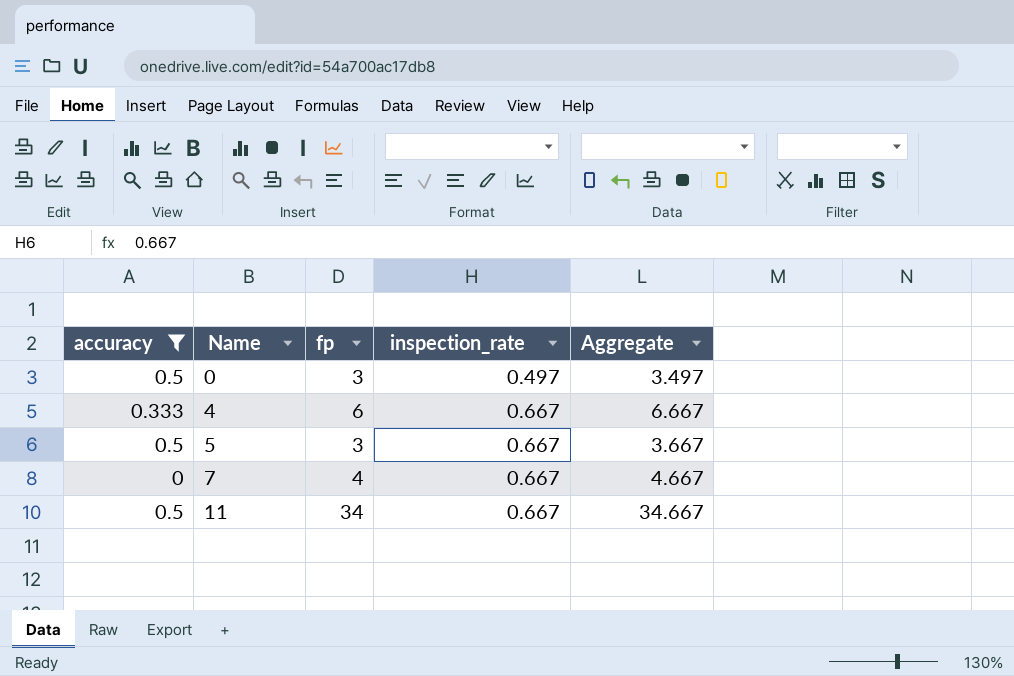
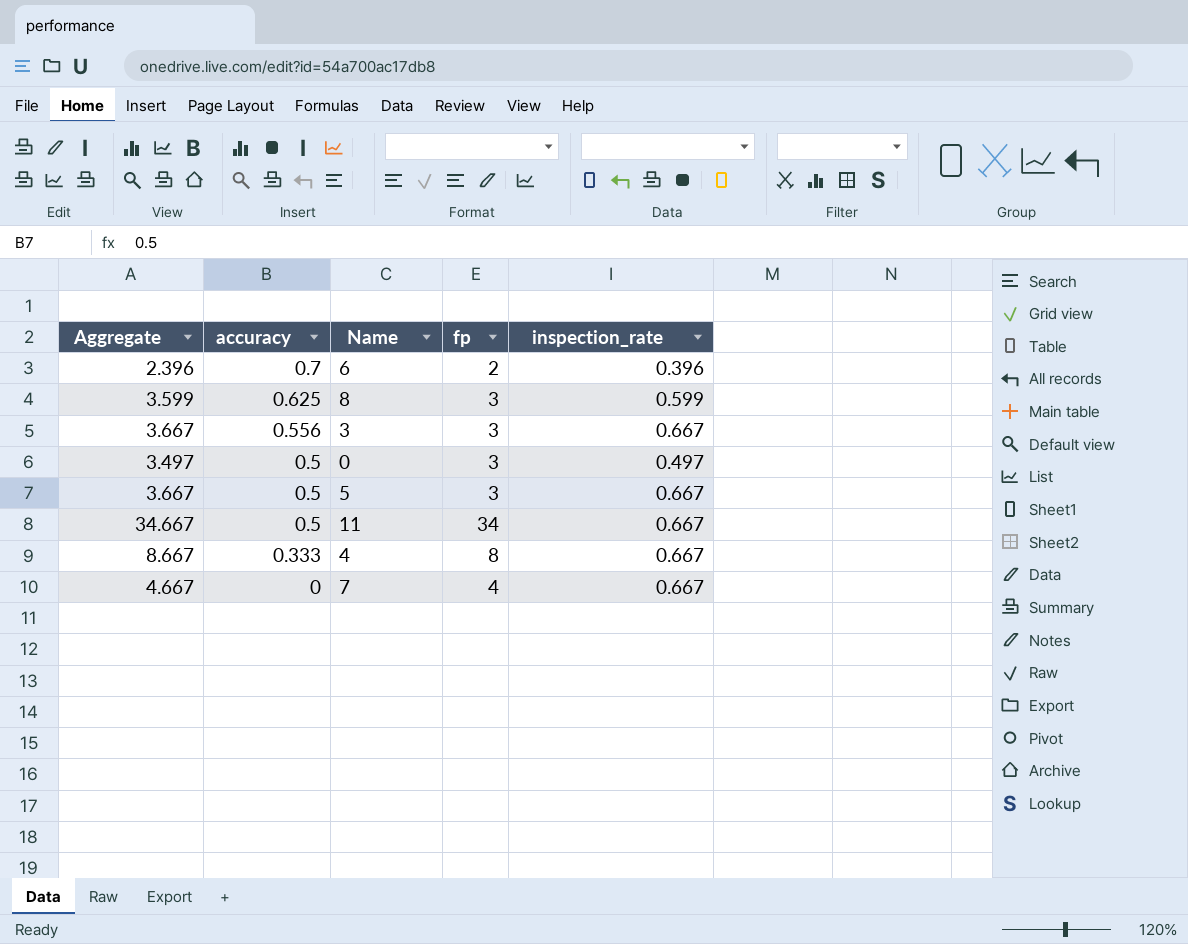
filter: accuracy <= 0.5 -> none
row order: Name ascending -> accuracy descending
column Aggregate | position: 5 -> 1
4 | Aggregate: 6.667 -> 8.667
4 | fp: 6 -> 8

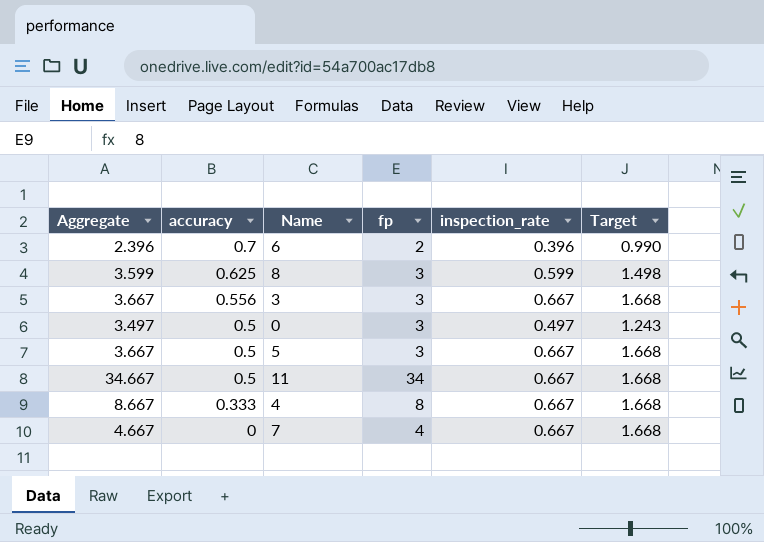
column Target | formula: none -> [inspection_rate] * 2.5

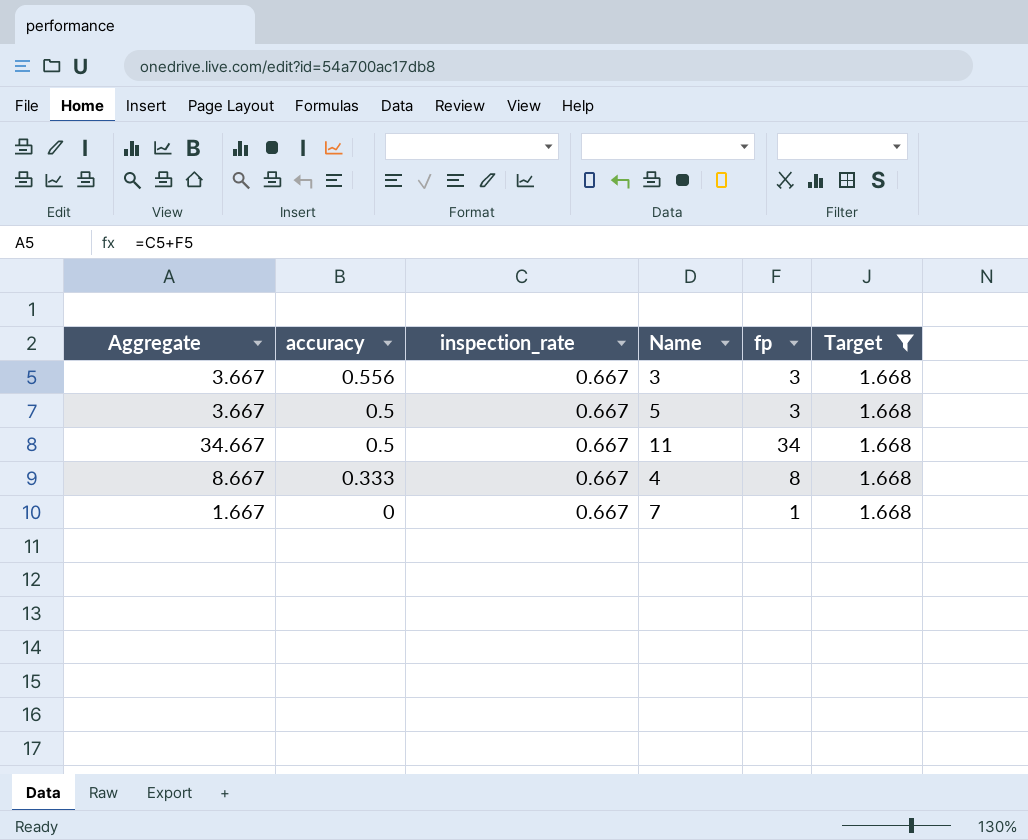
filter: none -> Target = 1.668
column inspection_rate | position: 5 -> 3
7 | Aggregate: 4.667 -> 1.667
7 | fp: 4 -> 1

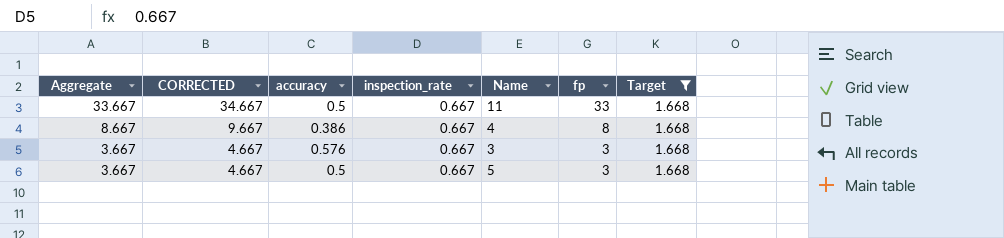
row order: accuracy descending -> Aggregate descending
column CORRECTED | formula: none -> [Aggregate] + 1
row 7: 1.667 | 0 | 0.667 | 1 | 1.668 -> none
11 | Aggregate: 34.667 -> 33.667
11 | fp: 34 -> 33
4 | accuracy: 0.333 -> 0.386
3 | accuracy: 0.556 -> 0.576

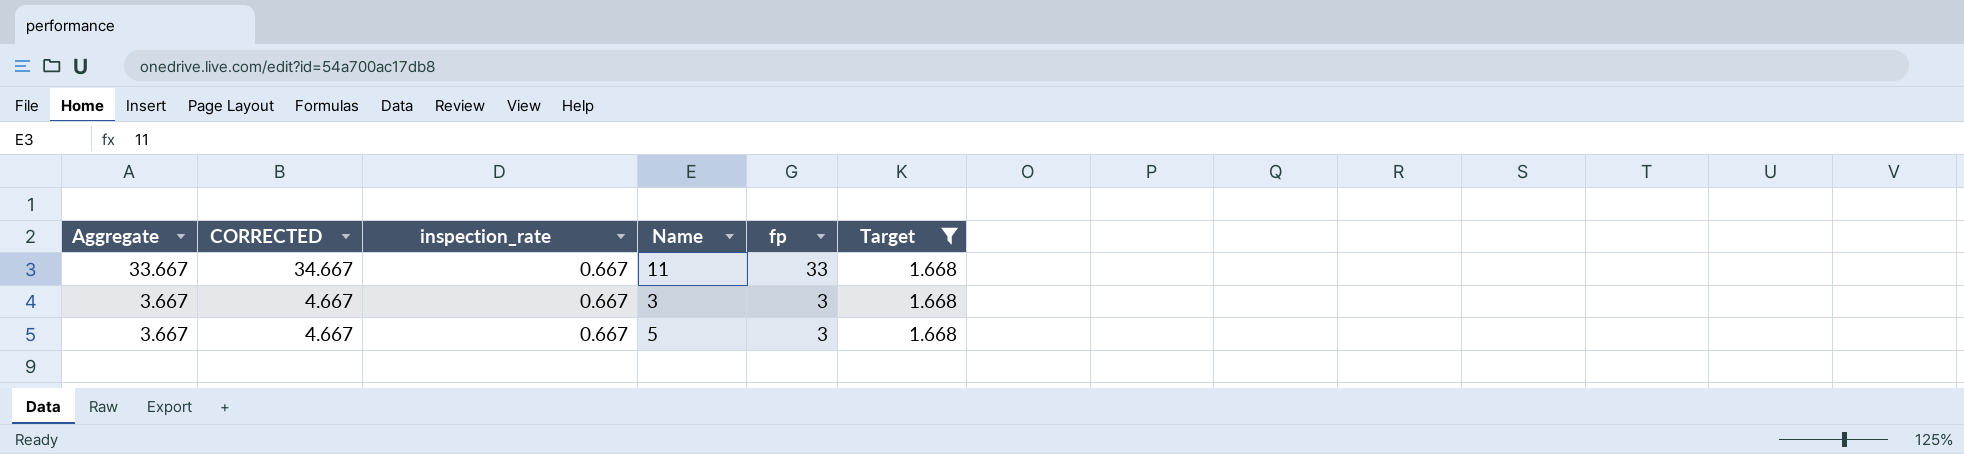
column accuracy | position: 3 -> none
row 4: 8.667 | 9.667 | 0.386 | 0.667 | 8 | 1.668 -> none

